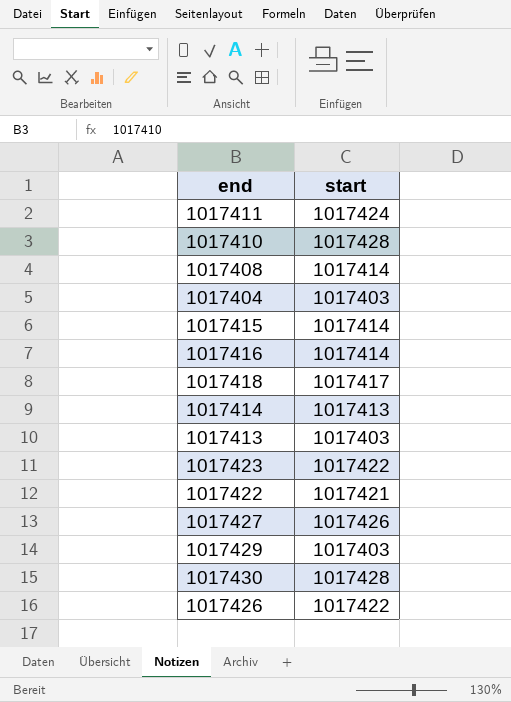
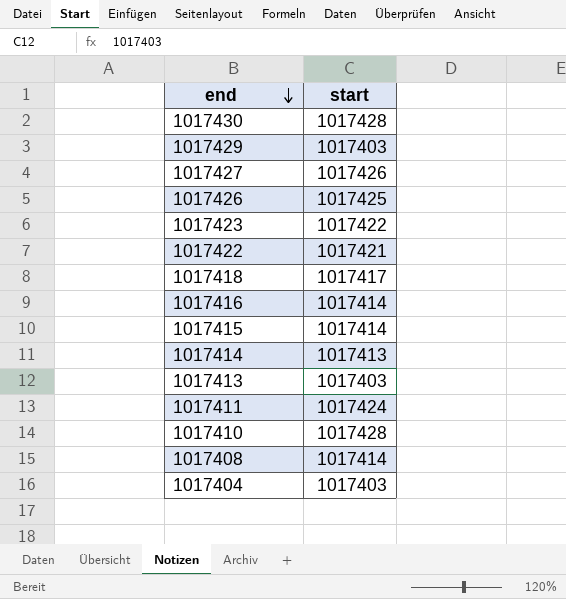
row order: none -> end descending
1017426 | start: 1017422 -> 1017425

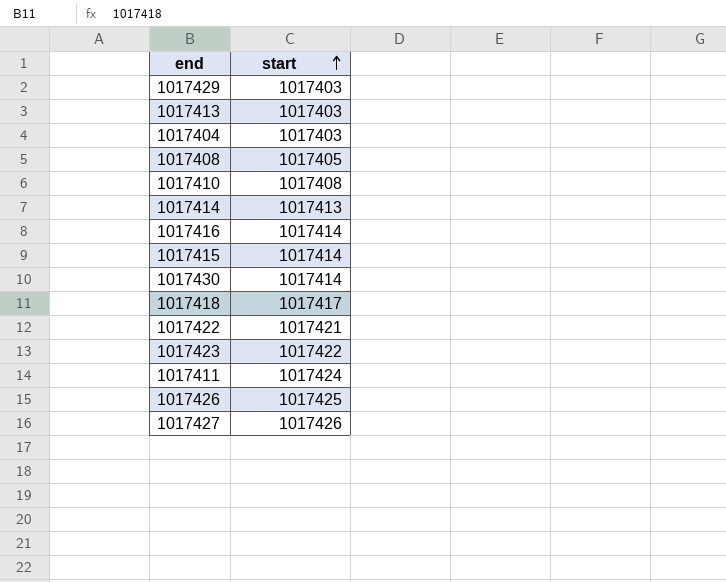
row order: end descending -> start ascending
1017408 | start: 1017414 -> 1017405
1017410 | start: 1017428 -> 1017408
1017430 | start: 1017428 -> 1017414

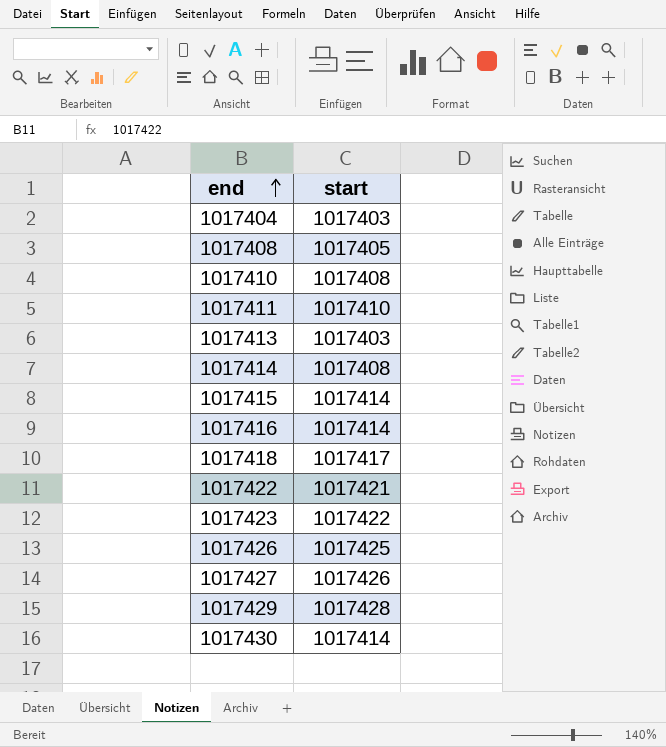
row order: start ascending -> end ascending
1017411 | start: 1017424 -> 1017410
1017414 | start: 1017413 -> 1017408
1017429 | start: 1017403 -> 1017428

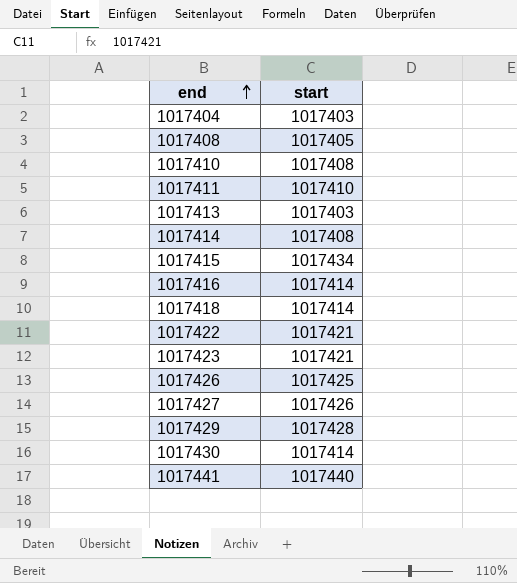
1017415 | start: 1017414 -> 1017434
1017418 | start: 1017417 -> 1017414
1017423 | start: 1017422 -> 1017421
row 1017441: none -> 1017440

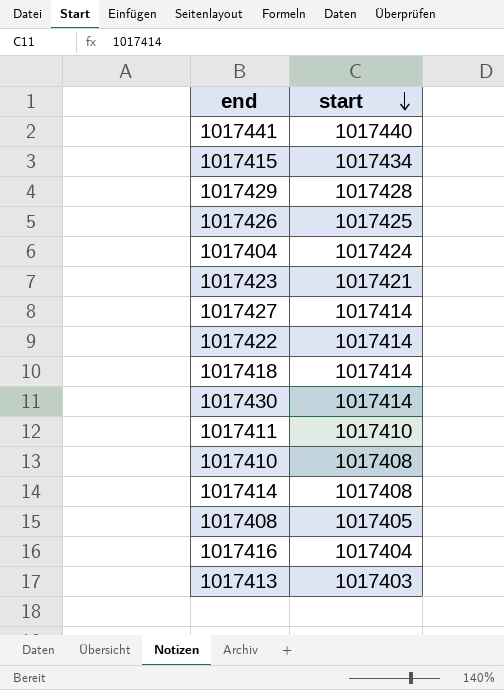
row order: end ascending -> start descending
1017404 | start: 1017403 -> 1017424
1017427 | start: 1017426 -> 1017414
1017422 | start: 1017421 -> 1017414
1017416 | start: 1017414 -> 1017404

